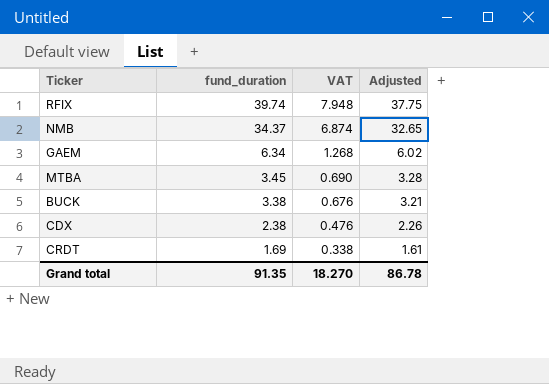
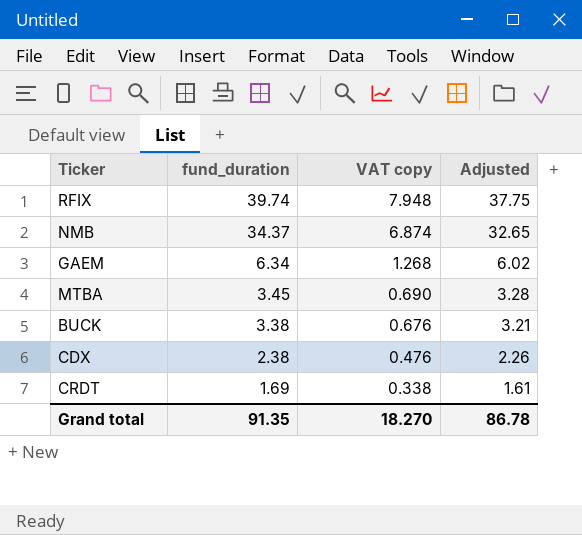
column name: VAT -> VAT copy

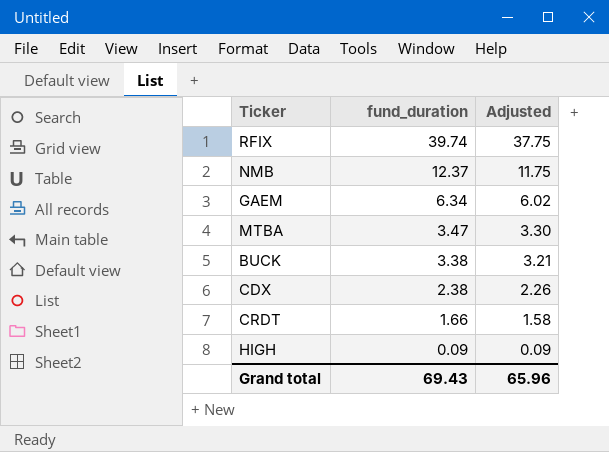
column VAT copy | formula: [fund_duration] * 0.2 -> none
NMB | fund_duration: 34.37 -> 12.37
NMB | Adjusted: 32.65 -> 11.75
MTBA | fund_duration: 3.45 -> 3.47
MTBA | Adjusted: 3.28 -> 3.30
CRDT | fund_duration: 1.69 -> 1.66
CRDT | Adjusted: 1.61 -> 1.58
row HIGH: none -> 0.09 | 0.09
Grand total | fund_duration: 91.35 -> 69.43
Grand total | Adjusted: 86.78 -> 65.96

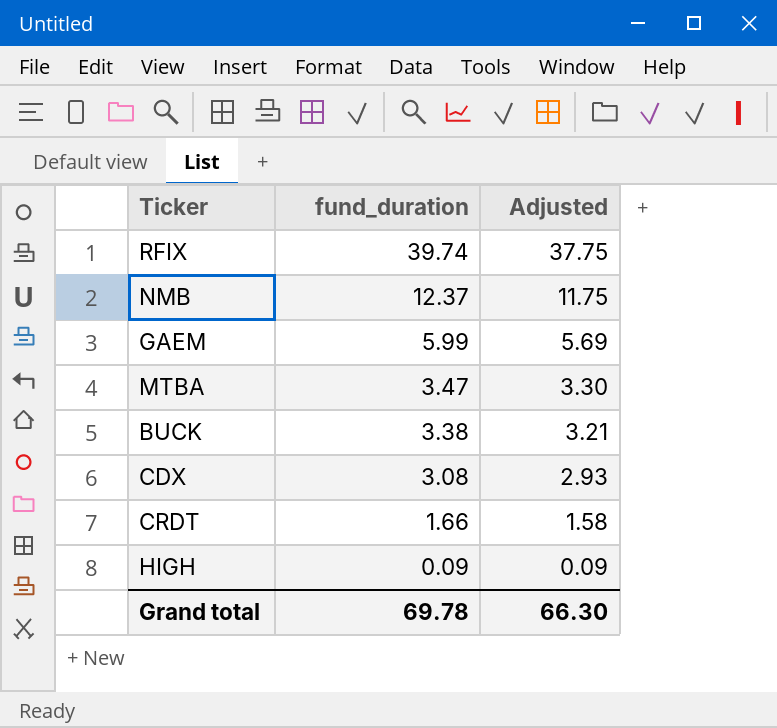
GAEM | fund_duration: 6.34 -> 5.99
GAEM | Adjusted: 6.02 -> 5.69
CDX | fund_duration: 2.38 -> 3.08
CDX | Adjusted: 2.26 -> 2.93
Grand total | fund_duration: 69.43 -> 69.78
Grand total | Adjusted: 65.96 -> 66.30

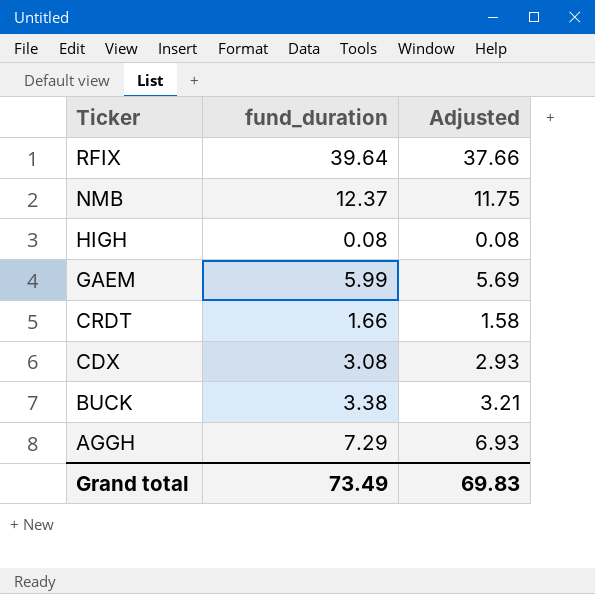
row order: fund_duration descending -> Ticker descending
row MTBA: 3.47 | 3.30 -> none
RFIX | fund_duration: 39.74 -> 39.64
RFIX | Adjusted: 37.75 -> 37.66
HIGH | fund_duration: 0.09 -> 0.08
HIGH | Adjusted: 0.09 -> 0.08
row AGGH: none -> 7.29 | 6.93
Grand total | fund_duration: 69.78 -> 73.49
Grand total | Adjusted: 66.30 -> 69.83

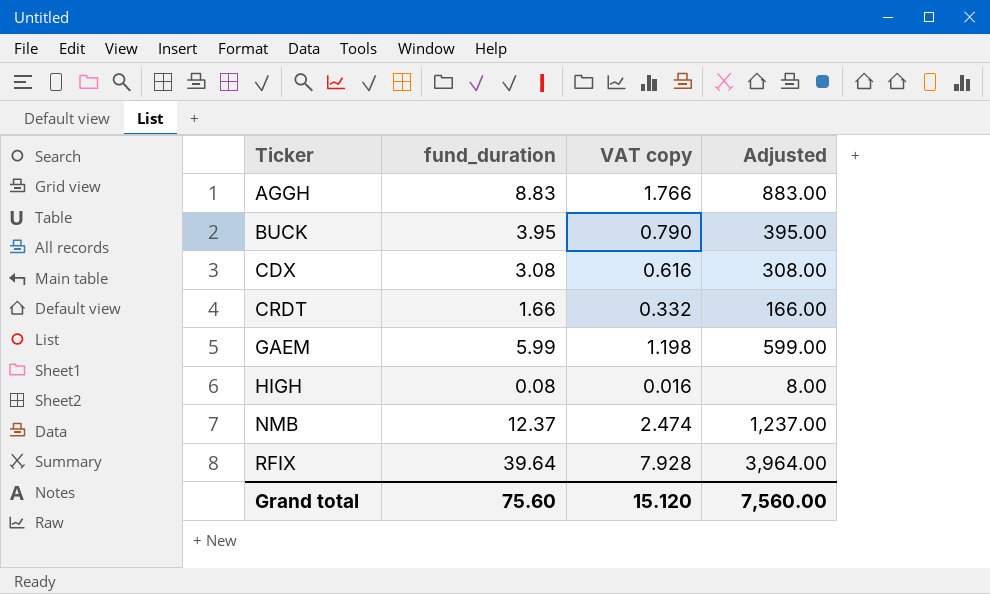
row order: Ticker descending -> Ticker ascending
column VAT copy | formula: none -> [fund_duration] * 0.2
column Adjusted | formula: [fund_duration] * 0.95 -> [fund_duration] * 100
AGGH | fund_duration: 7.29 -> 8.83
BUCK | fund_duration: 3.38 -> 3.95
Grand total | fund_duration: 73.49 -> 75.60
Grand total | Adjusted: 69.83 -> 7,560.00

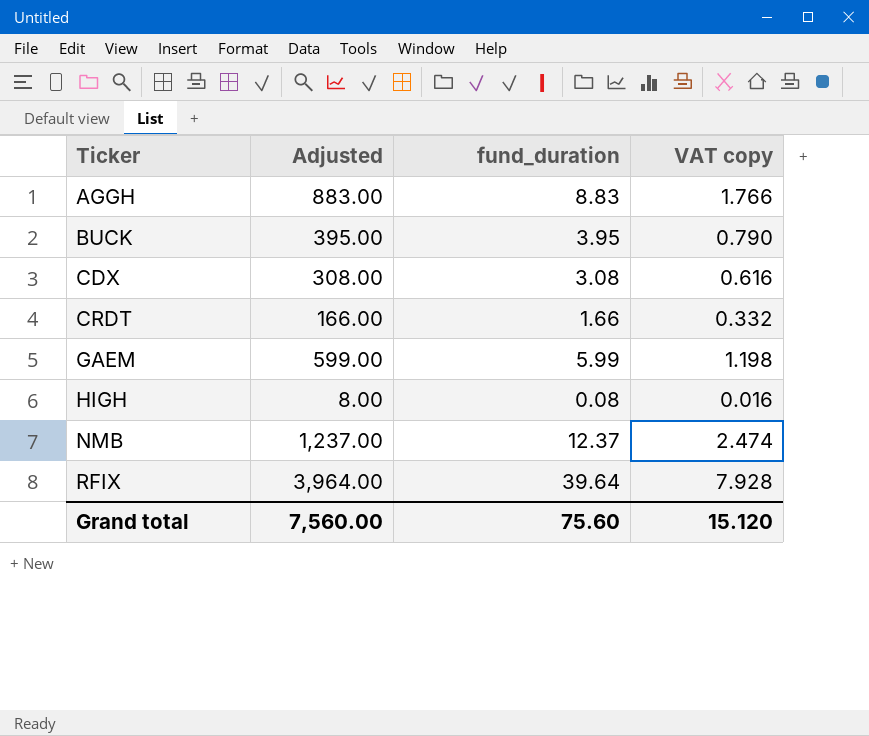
column Adjusted | position: 4 -> 2

